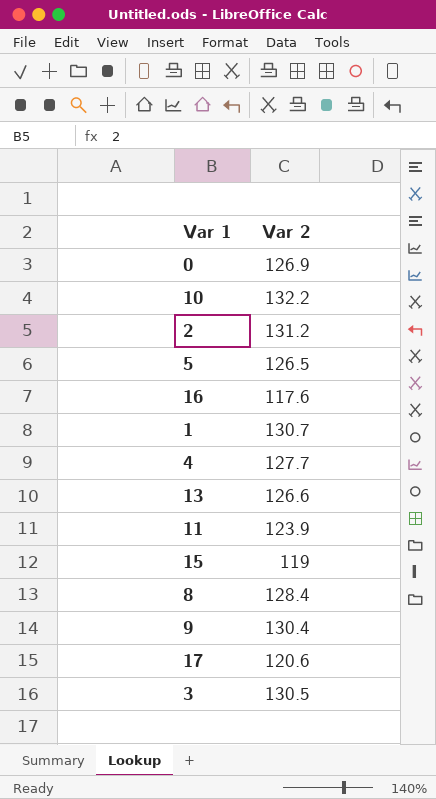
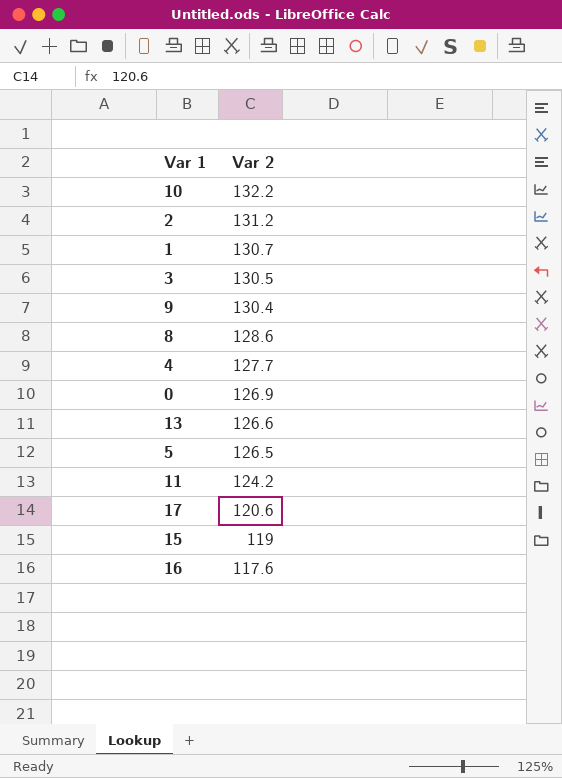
row order: none -> Var 2 descending
8 | Var 2: 128.4 -> 128.6
11 | Var 2: 123.9 -> 124.2

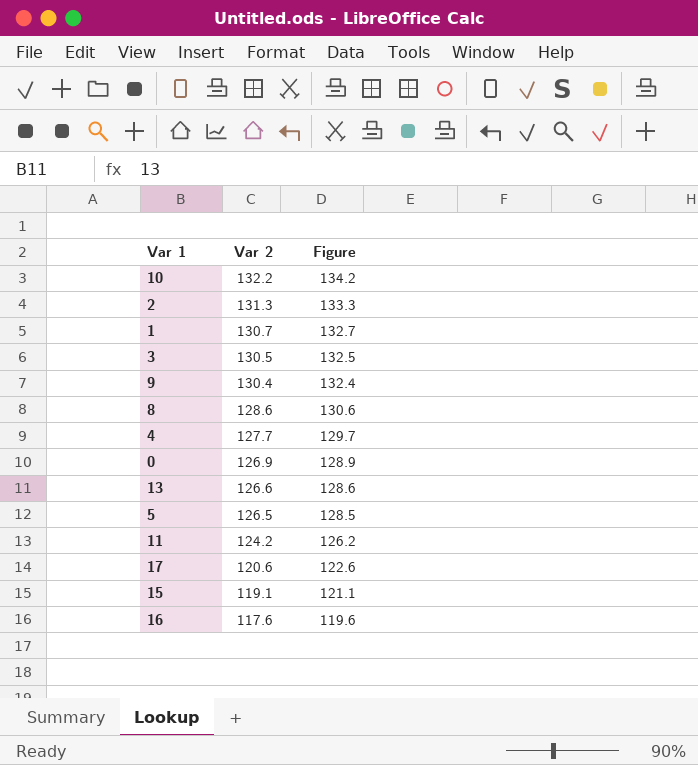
column Figure | formula: none -> [Var 2] + 2
2 | Var 2: 131.2 -> 131.3
15 | Var 2: 119 -> 119.1

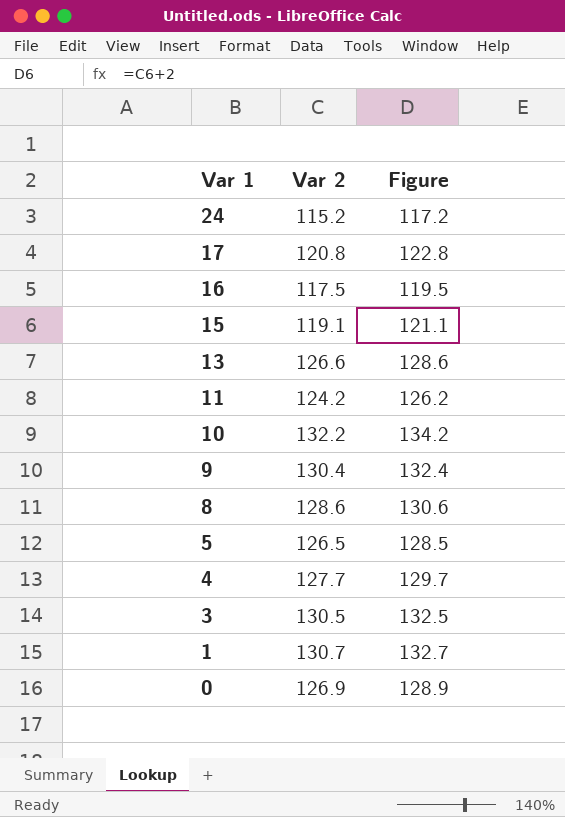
row order: Var 2 descending -> Var 1 descending
row 2: 131.3 | 133.3 -> none
row 24: none -> 115.2 | 117.2
17 | Var 2: 120.6 -> 120.8
17 | Figure: 122.6 -> 122.8
16 | Var 2: 117.6 -> 117.5
16 | Figure: 119.6 -> 119.5

